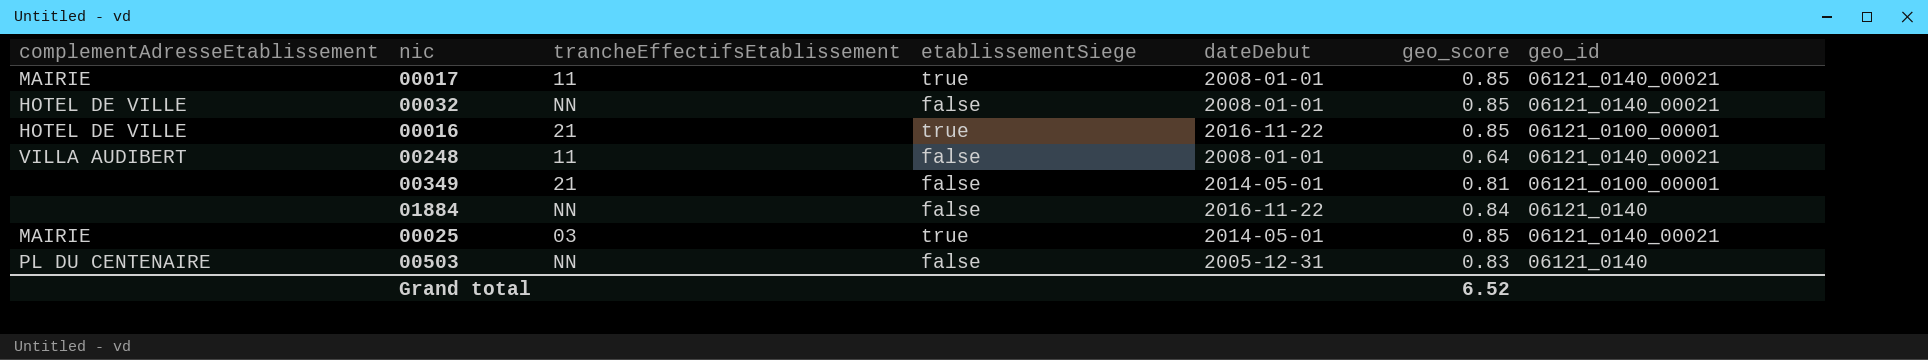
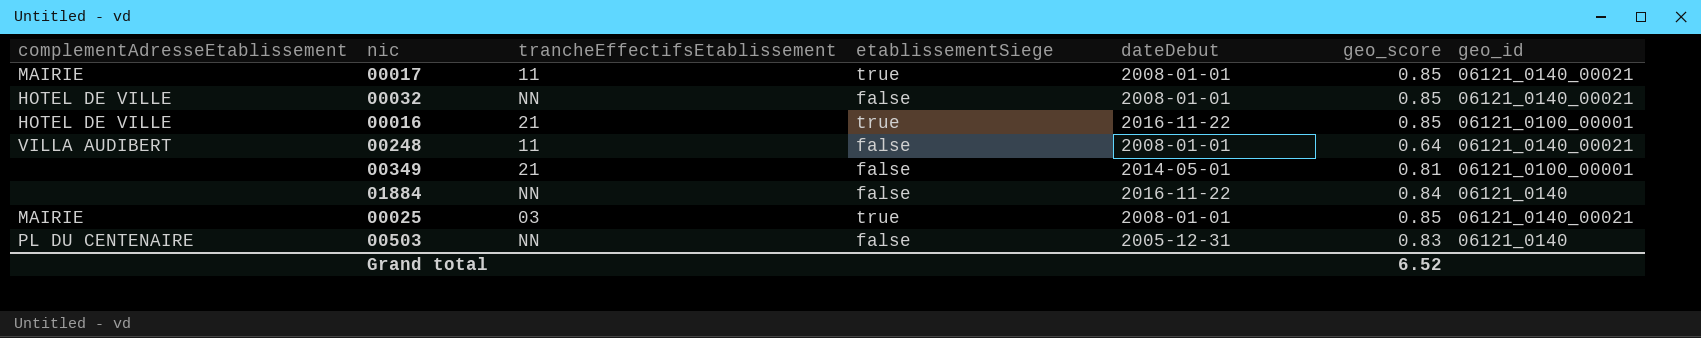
00025 | dateDebut: 2014-05-01 -> 2008-01-01

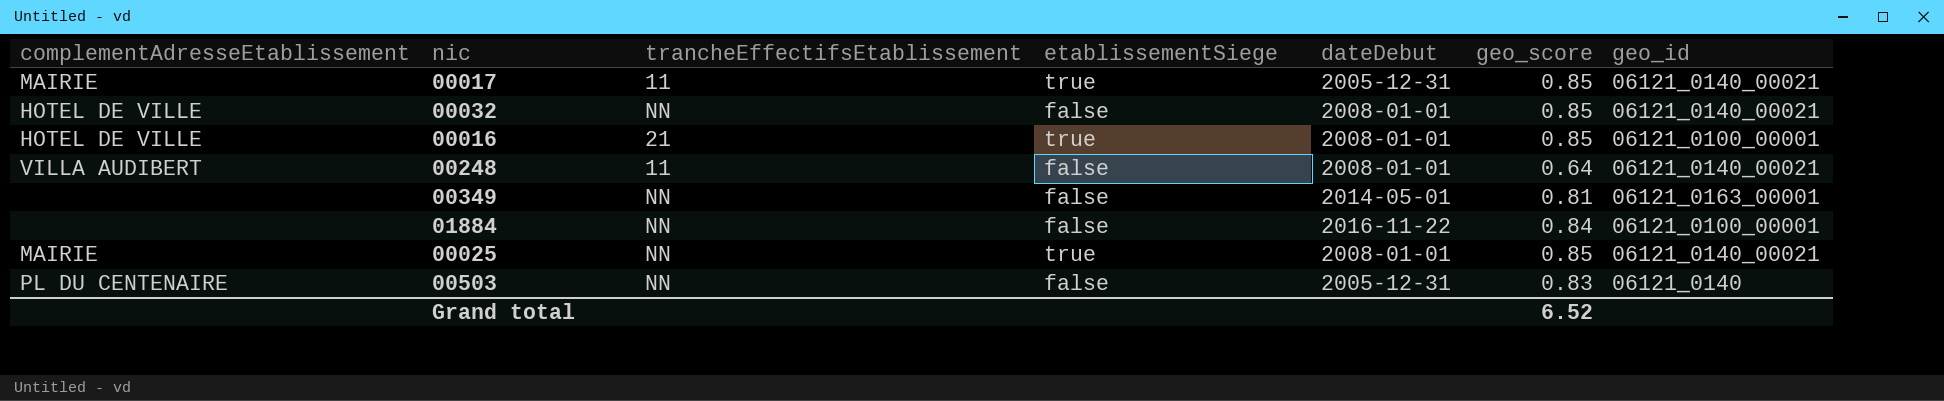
00017 | dateDebut: 2008-01-01 -> 2005-12-31
00016 | dateDebut: 2016-11-22 -> 2008-01-01
00349 | trancheEffectifsEtablissement: 21 -> NN
00349 | geo_id: 06121_0100_00001 -> 06121_0163_00001
01884 | geo_id: 06121_0140 -> 06121_0100_00001
00025 | trancheEffectifsEtablissement: 03 -> NN

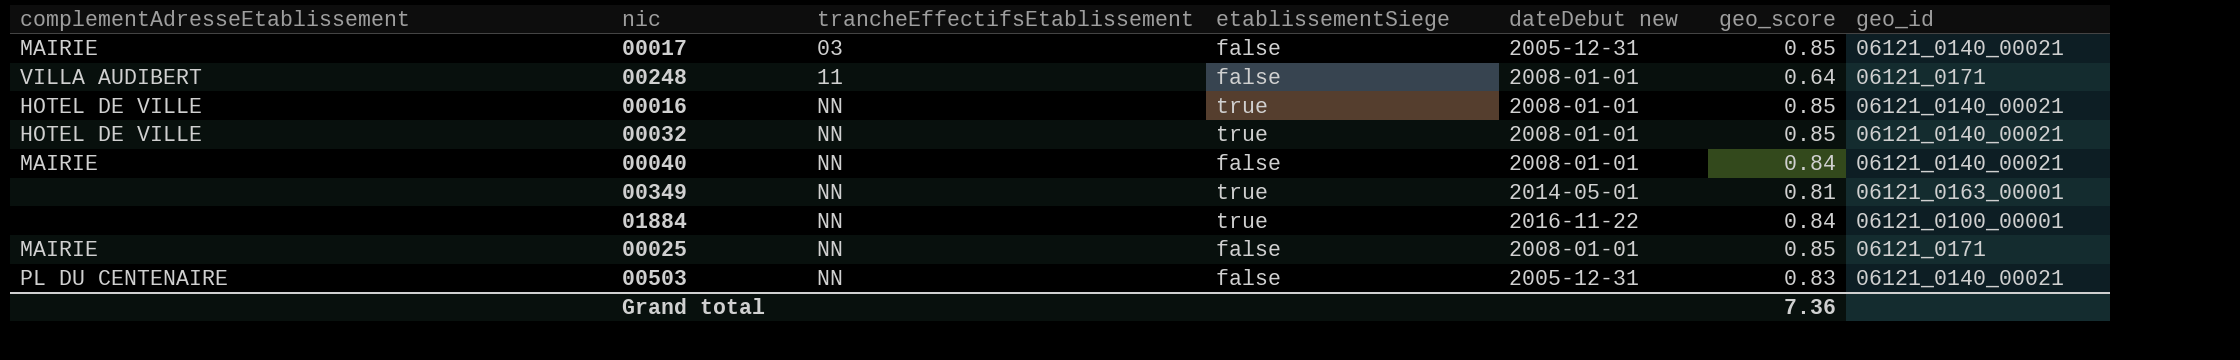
row order: none -> trancheEffectifsEtablissement ascending
column name: dateDebut -> dateDebut new
00017 | trancheEffectifsEtablissement: 11 -> 03
00017 | etablissementSiege: true -> false
00248 | geo_id: 06121_0140_00021 -> 06121_0171
00016 | trancheEffectifsEtablissement: 21 -> NN
00016 | geo_id: 06121_0100_00001 -> 06121_0140_00021
00032 | etablissementSiege: false -> true
row 00040: none -> MAIRIE | NN | false | 2008-01-01 | 0.84 | 06121_0140_00021
00349 | etablissementSiege: false -> true
01884 | etablissementSiege: false -> true
00025 | etablissementSiege: true -> false
00025 | geo_id: 06121_0140_00021 -> 06121_0171
00503 | geo_id: 06121_0140 -> 06121_0140_00021
Grand total | geo_score: 6.52 -> 7.36

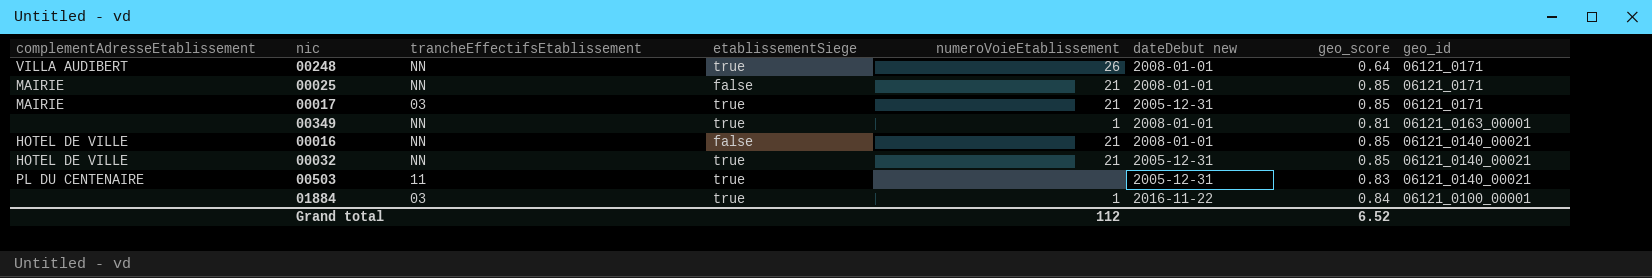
row order: trancheEffectifsEtablissement ascending -> geo_id descending
column numeroVoieEtablissement | position: none -> 5
row 00040: MAIRIE | NN | false | 2008-01-01 | 0.84 | 06121_0140_00021 -> none
00248 | trancheEffectifsEtablissement: 11 -> NN
00248 | etablissementSiege: false -> true
00017 | etablissementSiege: false -> true
00017 | geo_id: 06121_0140_00021 -> 06121_0171
00349 | dateDebut new: 2014-05-01 -> 2008-01-01
00016 | etablissementSiege: true -> false
00032 | dateDebut new: 2008-01-01 -> 2005-12-31
00503 | trancheEffectifsEtablissement: NN -> 11
00503 | etablissementSiege: false -> true
01884 | trancheEffectifsEtablissement: NN -> 03
Grand total | geo_score: 7.36 -> 6.52

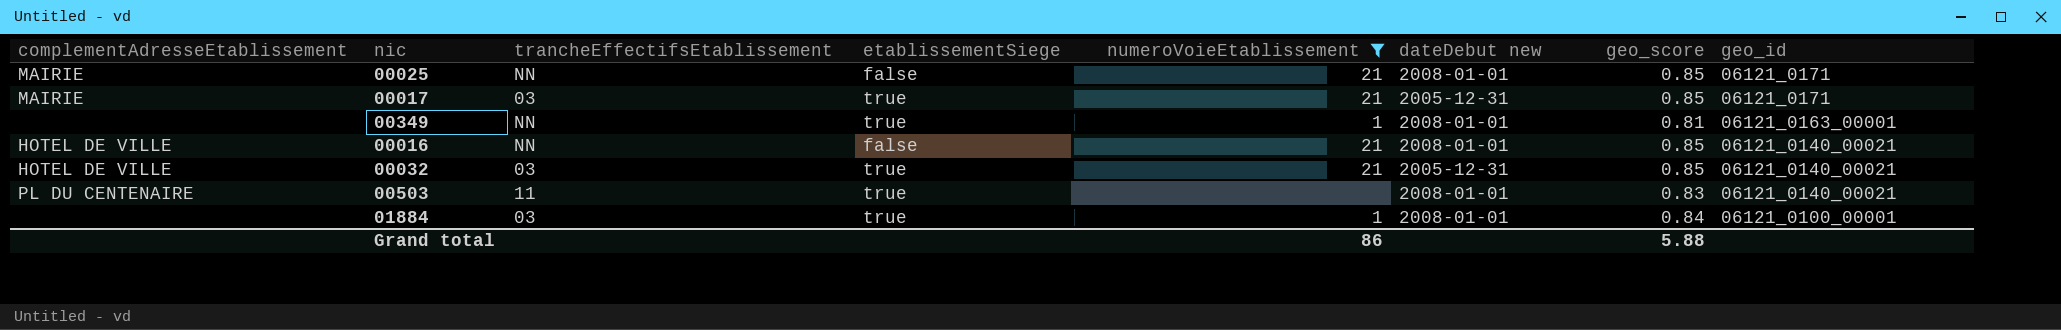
filter: none -> numeroVoieEtablissement != 26
00032 | trancheEffectifsEtablissement: NN -> 03
00503 | dateDebut new: 2005-12-31 -> 2008-01-01
01884 | dateDebut new: 2016-11-22 -> 2008-01-01
Grand total | numeroVoieEtablissement: 112 -> 86
Grand total | geo_score: 6.52 -> 5.88

